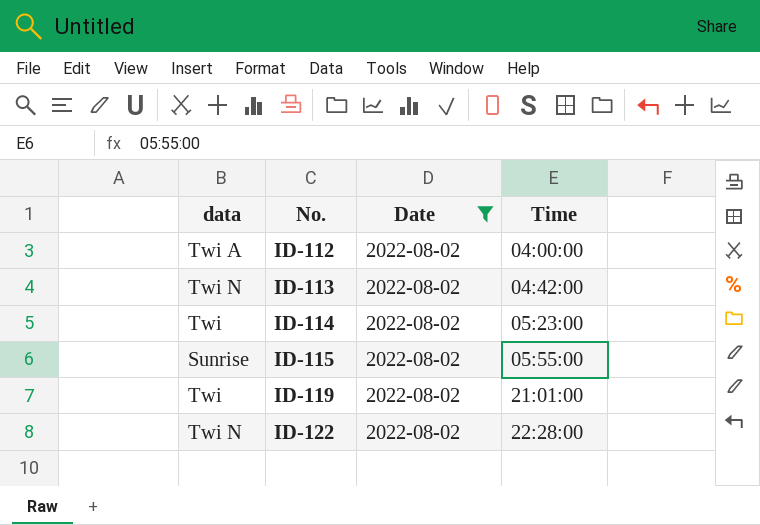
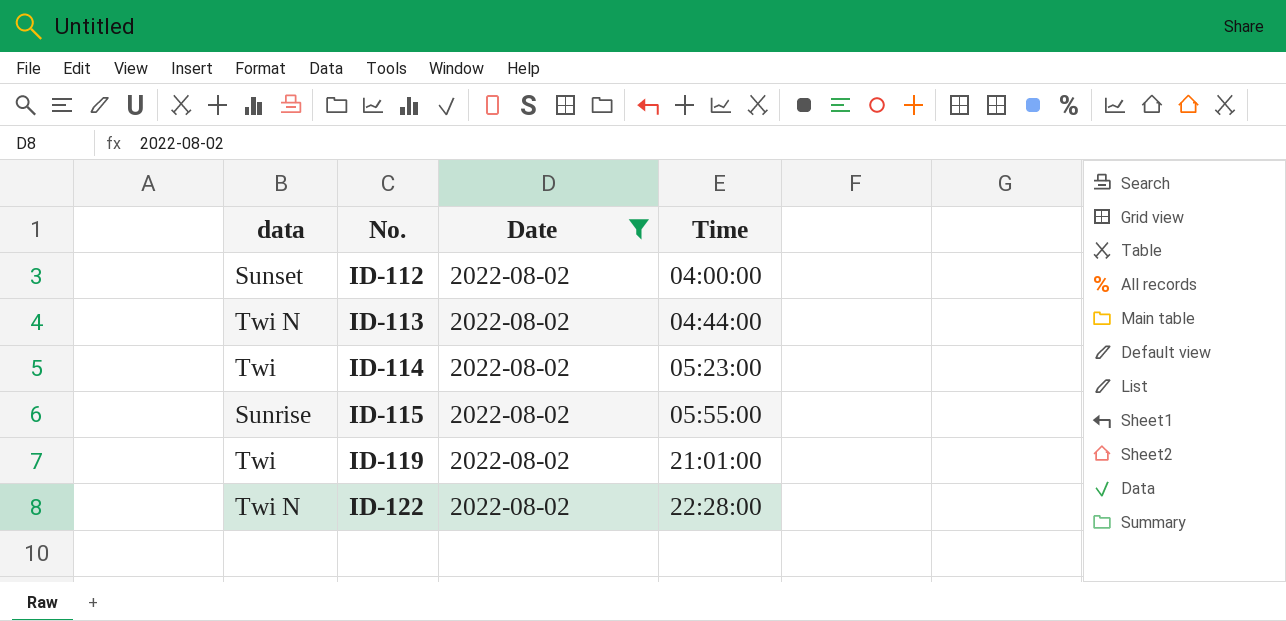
ID-112 | data: Twi A -> Sunset
ID-113 | Time: 04:42:00 -> 04:44:00

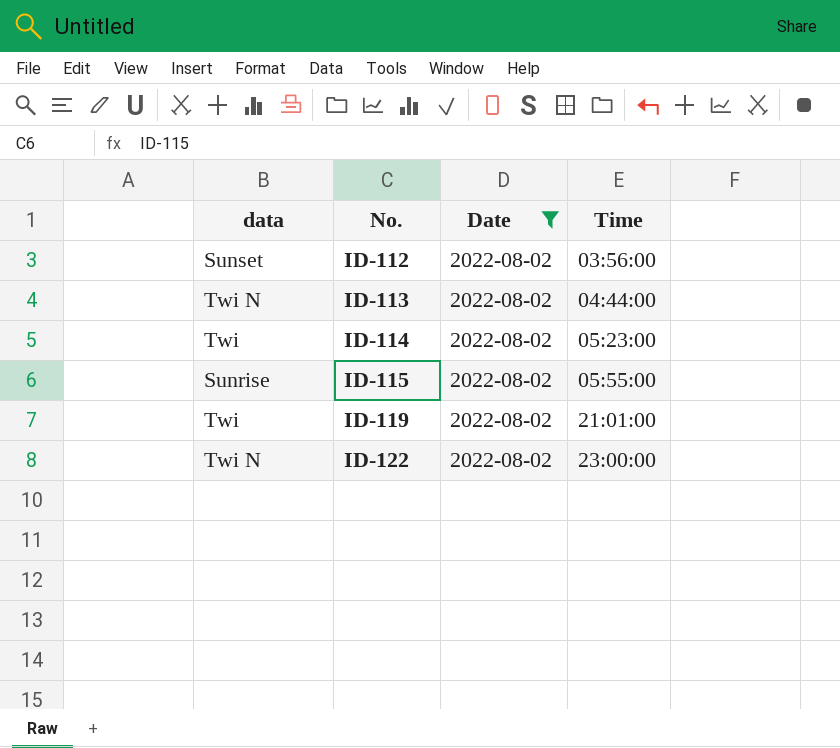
ID-112 | Time: 04:00:00 -> 03:56:00
ID-122 | Time: 22:28:00 -> 23:00:00

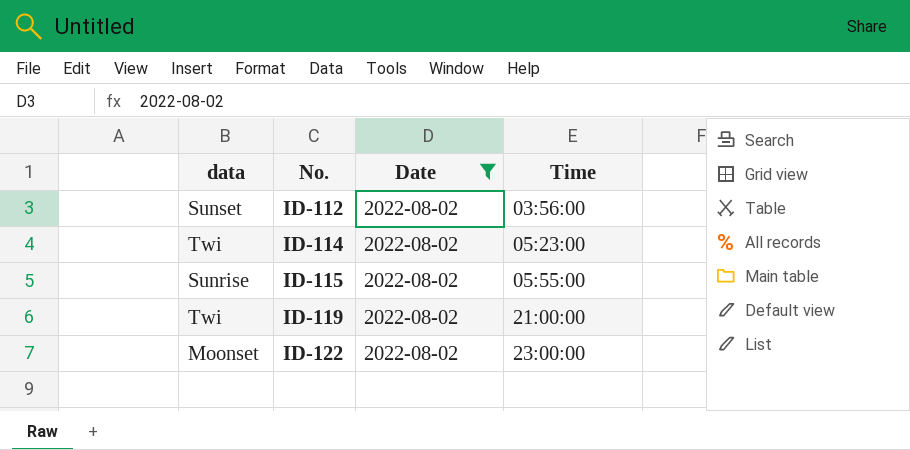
row ID-113: Twi N | 2022-08-02 | 04:44:00 -> none
ID-119 | Time: 21:01:00 -> 21:00:00
ID-122 | data: Twi N -> Moonset

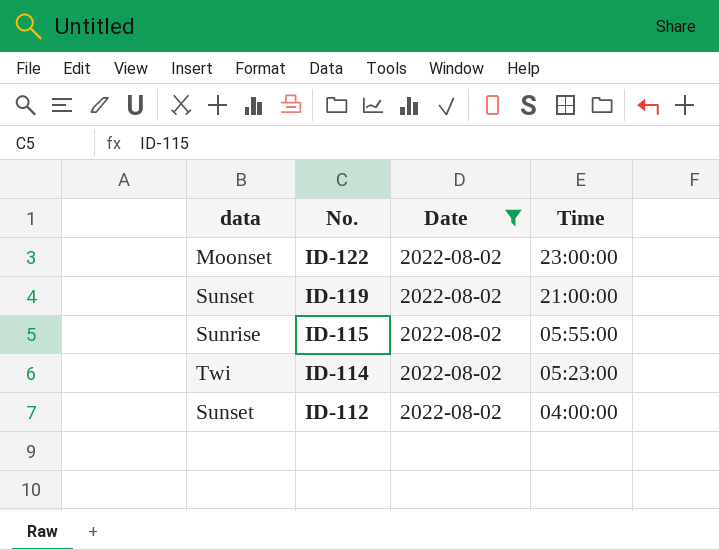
row order: No. ascending -> No. descending
ID-119 | data: Twi -> Sunset
ID-112 | Time: 03:56:00 -> 04:00:00

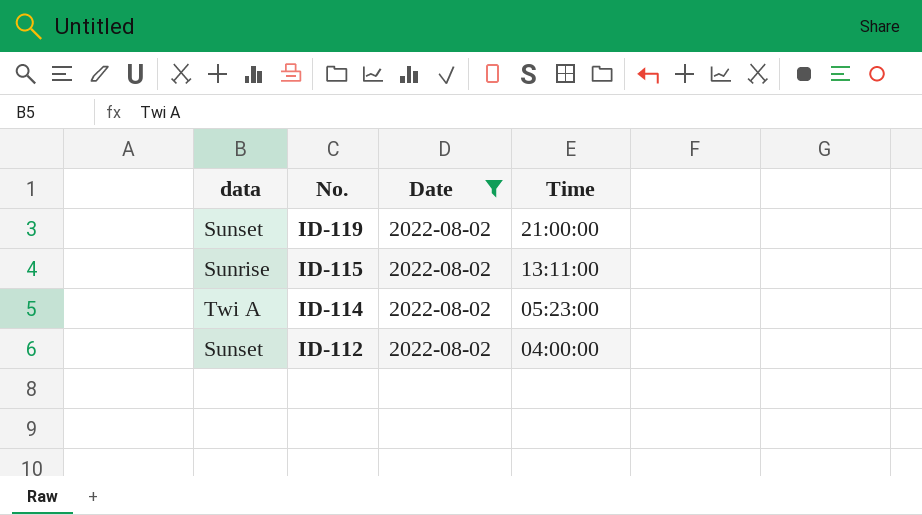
row ID-122: Moonset | 2022-08-02 | 23:00:00 -> none
ID-115 | Time: 05:55:00 -> 13:11:00
ID-114 | data: Twi -> Twi A

